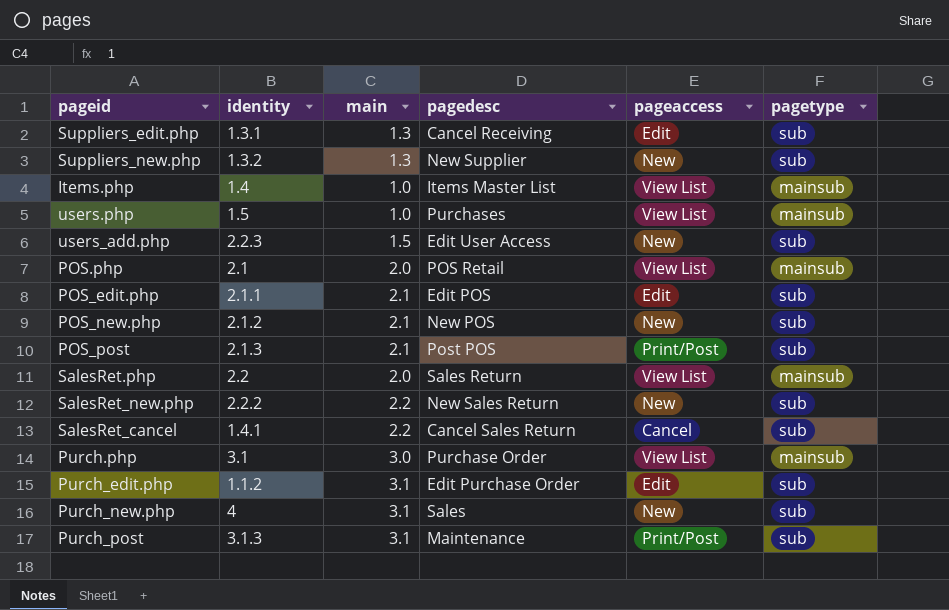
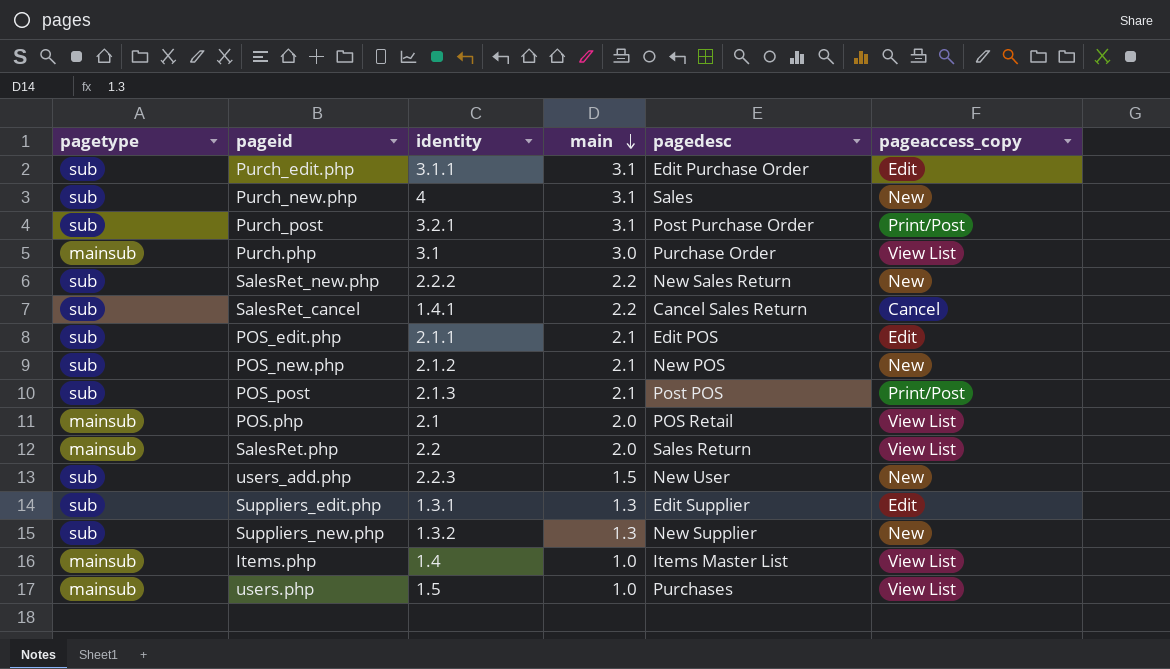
row order: none -> main descending
column pagetype | position: 6 -> 1
column name: pageaccess -> pageaccess_copy
Purch_edit.php | identity: 1.1.2 -> 3.1.1
Purch_post | identity: 3.1.3 -> 3.2.1
Purch_post | pagedesc: Maintenance -> Post Purchase Order
users_add.php | pagedesc: Edit User Access -> New User
Suppliers_edit.php | pagedesc: Cancel Receiving -> Edit Supplier

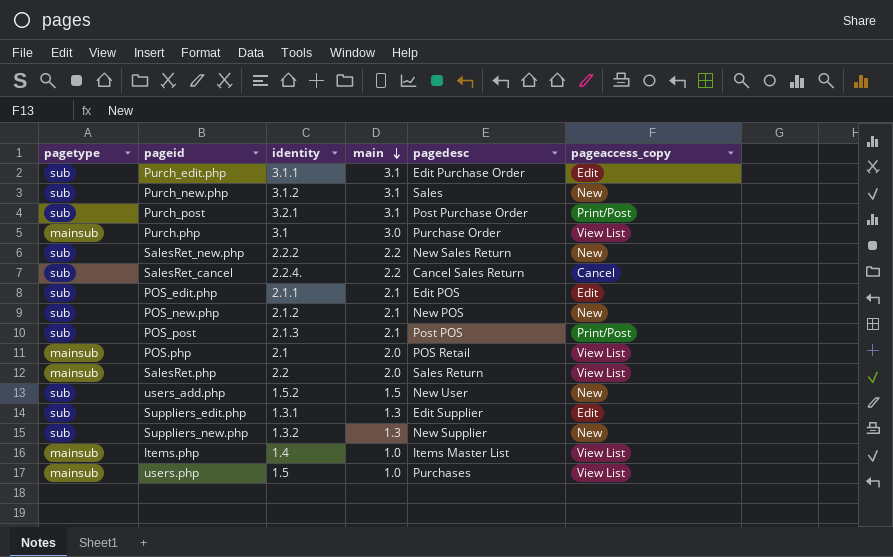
Purch_new.php | identity: 4 -> 3.1.2
SalesRet_cancel | identity: 1.4.1 -> 2.2.4.
users_add.php | identity: 2.2.3 -> 1.5.2

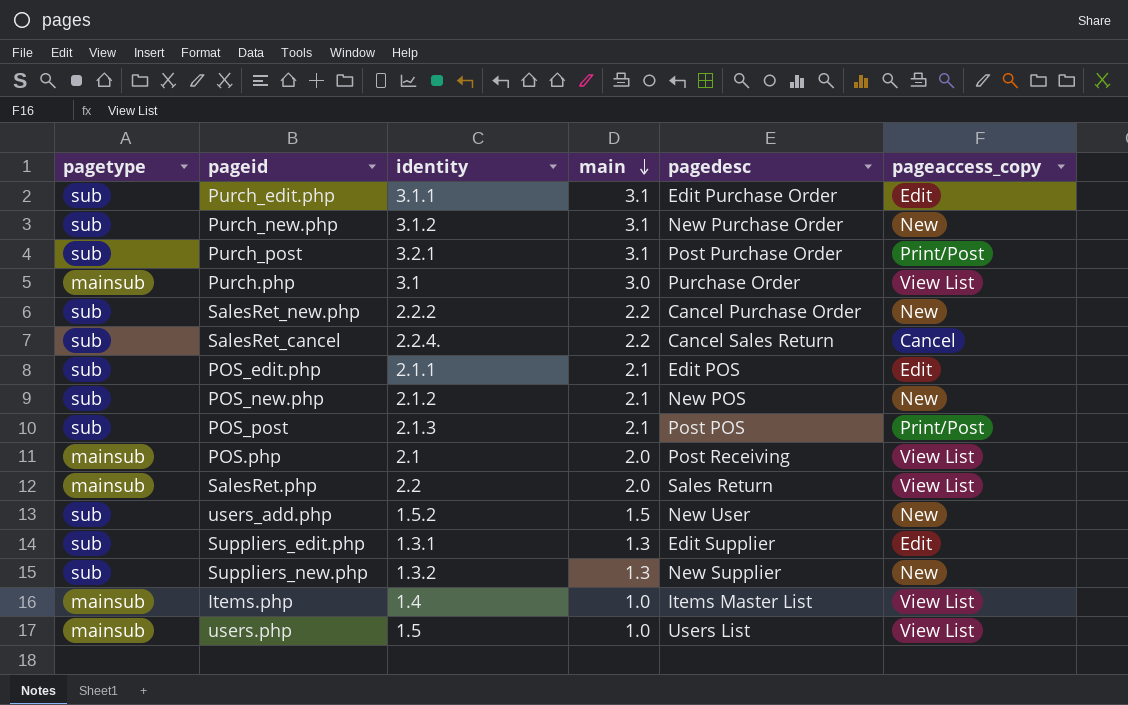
Purch_new.php | pagedesc: Sales -> New Purchase Order
SalesRet_new.php | pagedesc: New Sales Return -> Cancel Purchase Order
POS.php | pagedesc: POS Retail -> Post Receiving
users.php | pagedesc: Purchases -> Users List

